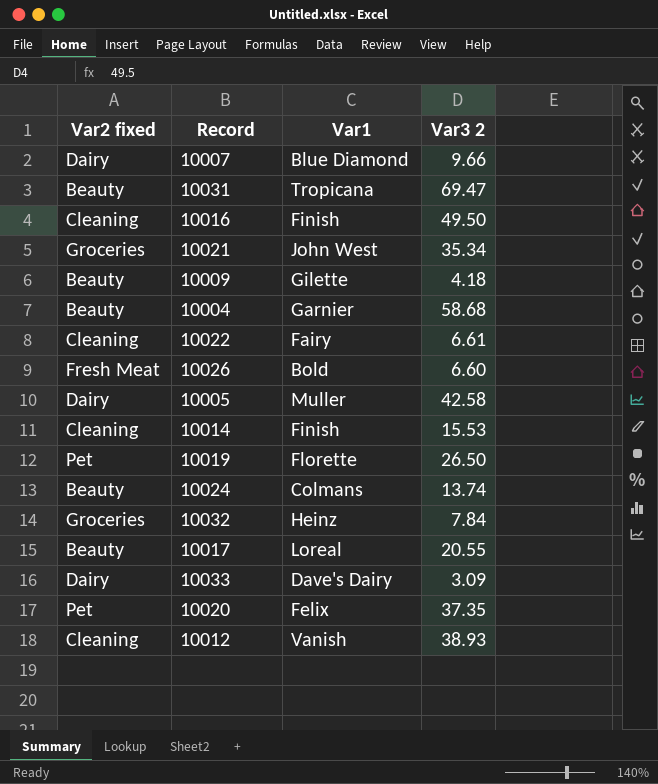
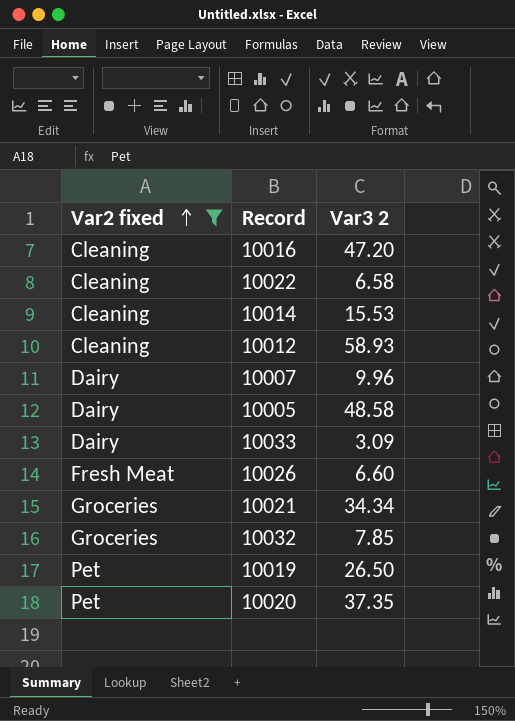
filter: none -> Var2 fixed != Beauty
row order: none -> Var2 fixed ascending
column Var1 | position: 3 -> none
10016 | Var3 2: 49.50 -> 47.20
10022 | Var3 2: 6.61 -> 6.58
10012 | Var3 2: 38.93 -> 58.93
10007 | Var3 2: 9.66 -> 9.96
10005 | Var3 2: 42.58 -> 48.58
10021 | Var3 2: 35.34 -> 34.34
10032 | Var3 2: 7.84 -> 7.85

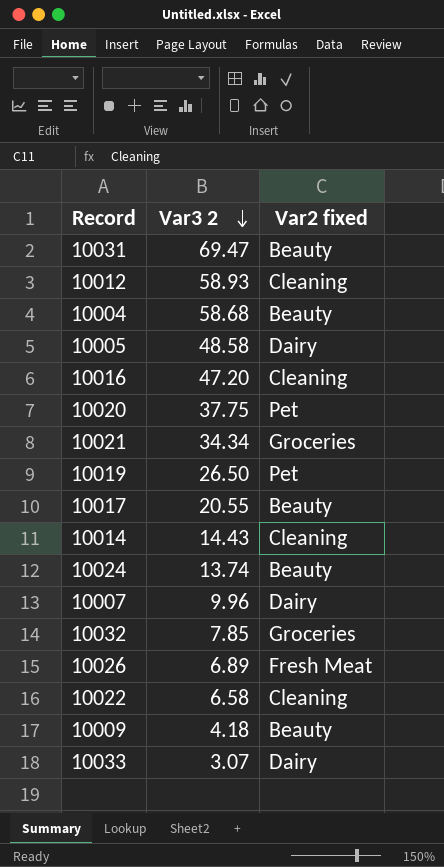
filter: Var2 fixed != Beauty -> none
row order: Var2 fixed ascending -> Var3 2 descending
column Var2 fixed | position: 1 -> 3
10020 | Var3 2: 37.35 -> 37.75
10014 | Var3 2: 15.53 -> 14.43
10026 | Var3 2: 6.60 -> 6.89
10033 | Var3 2: 3.09 -> 3.07

